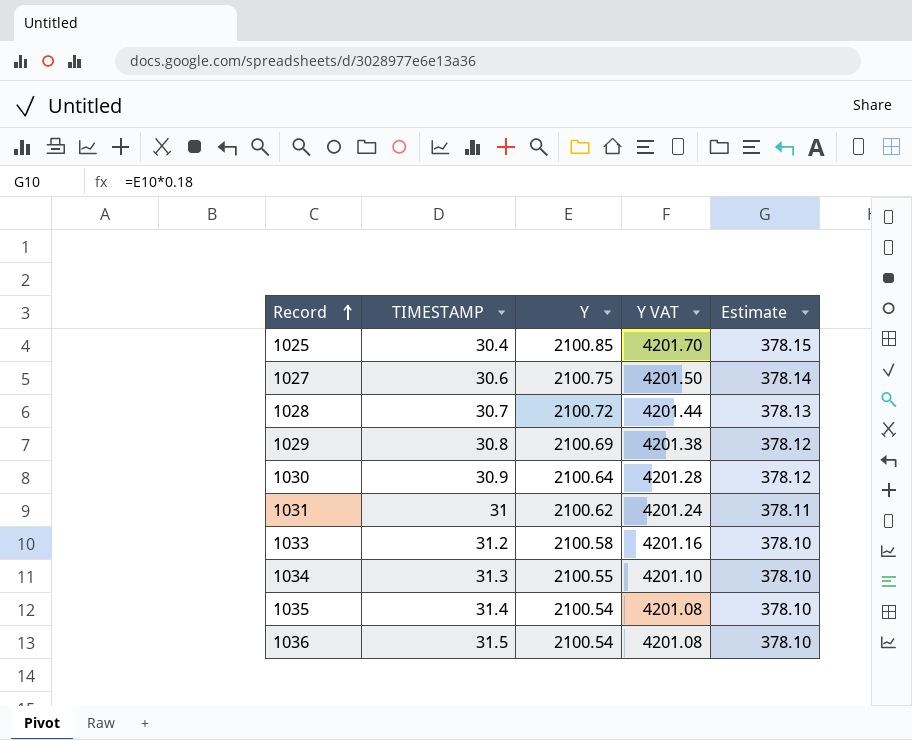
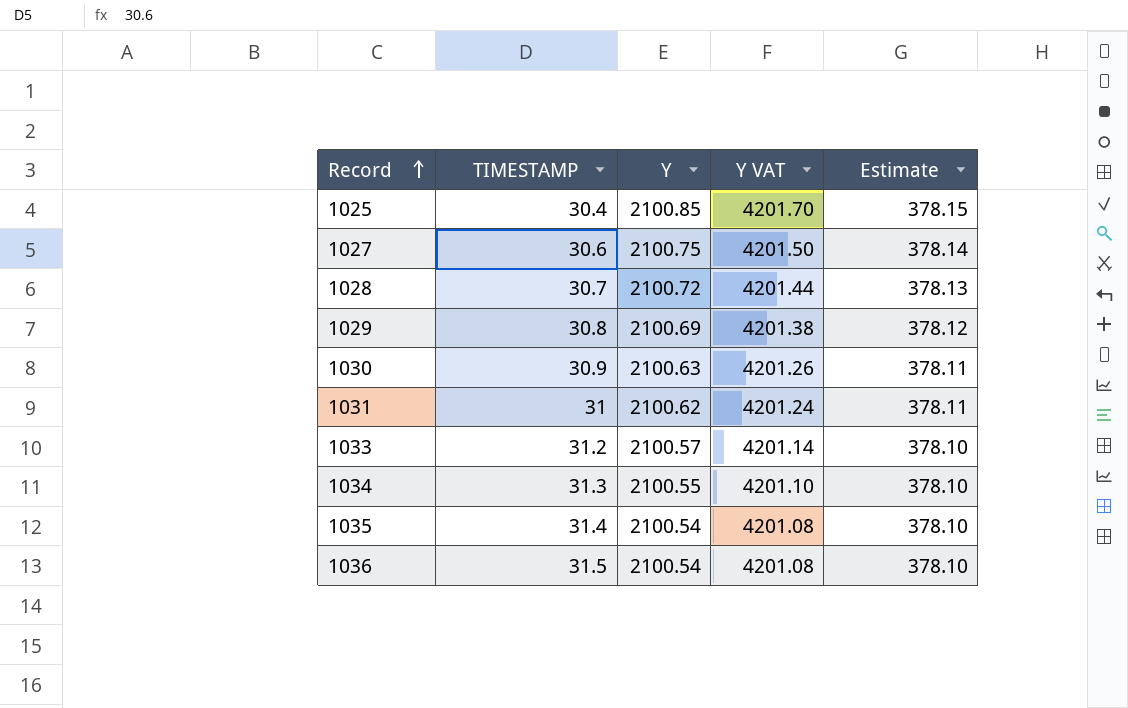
1030 | Y: 2100.64 -> 2100.63
1030 | Y VAT: 4201.28 -> 4201.26
1030 | Estimate: 378.12 -> 378.11
1033 | Y: 2100.58 -> 2100.57
1033 | Y VAT: 4201.16 -> 4201.14

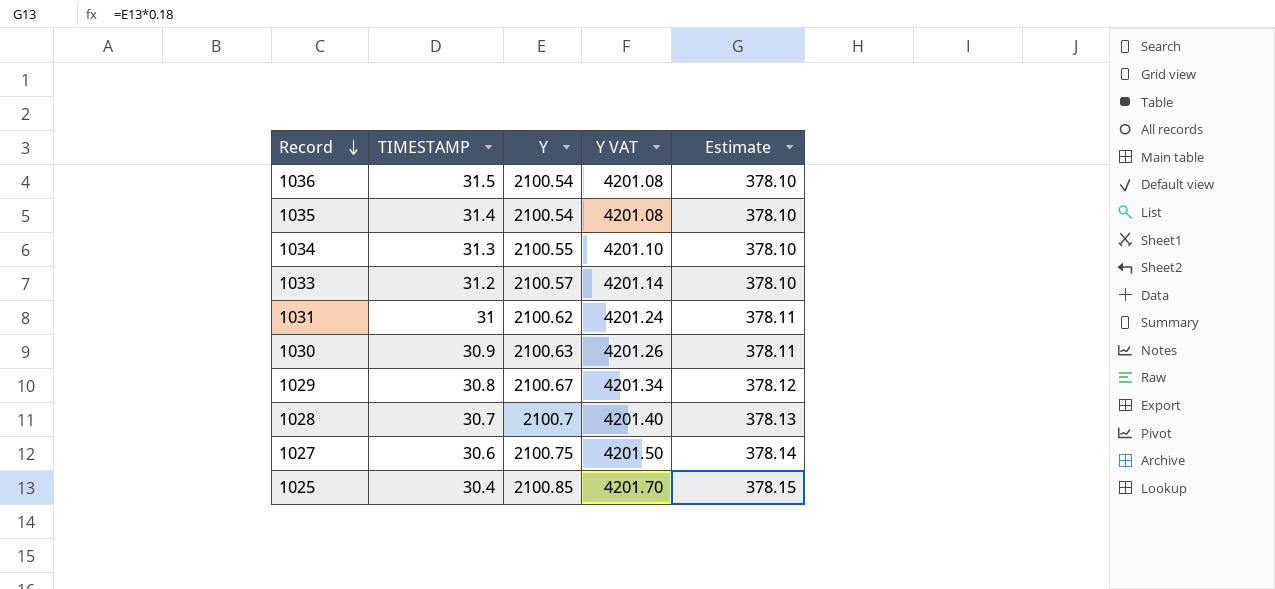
row order: Record ascending -> Record descending
1029 | Y: 2100.69 -> 2100.67
1029 | Y VAT: 4201.38 -> 4201.34
1028 | Y: 2100.72 -> 2100.7
1028 | Y VAT: 4201.44 -> 4201.40

